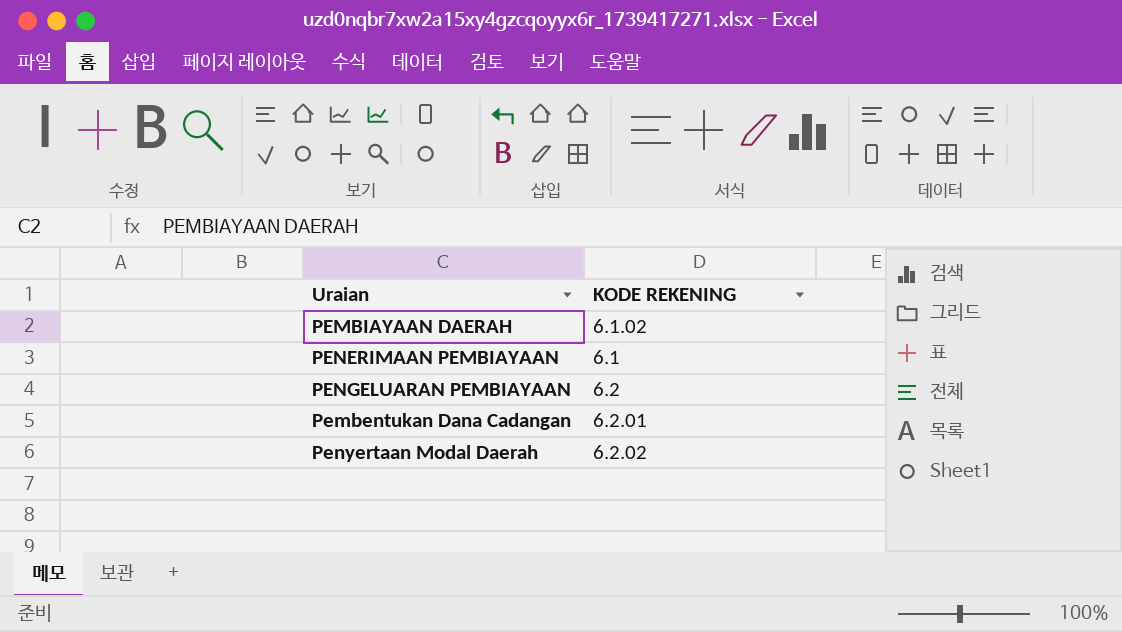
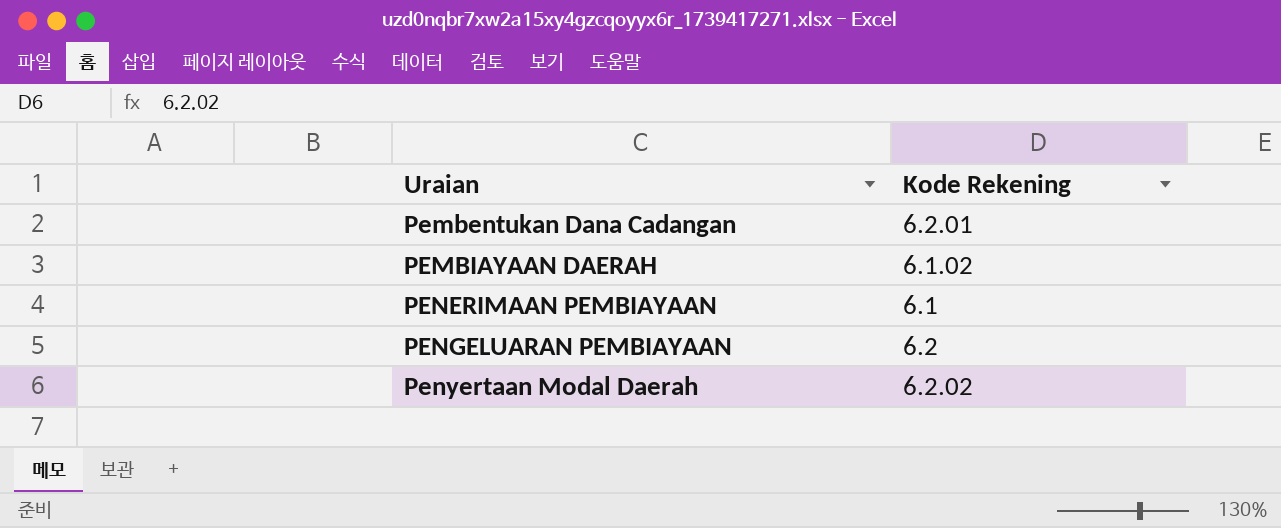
row order: none -> Uraian ascending
column name: KODE REKENING -> Kode Rekening

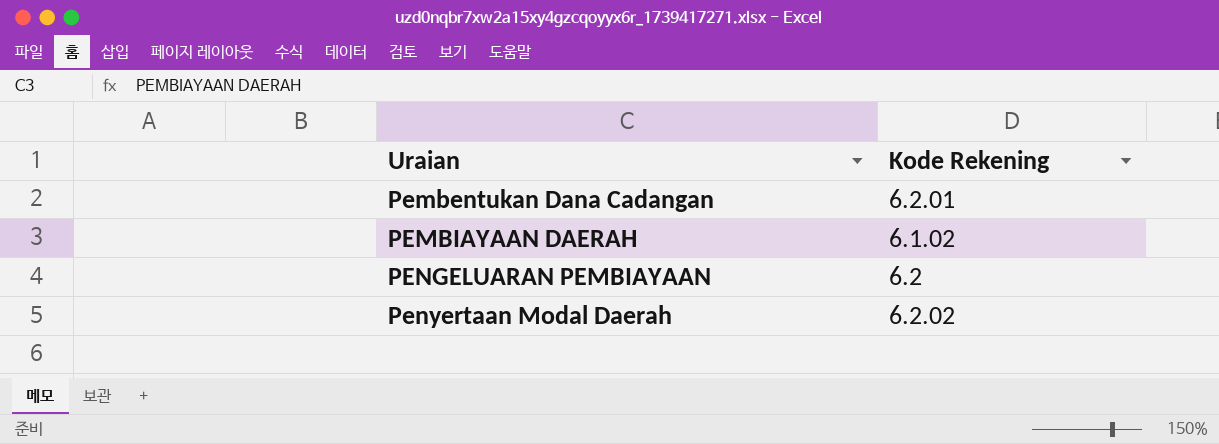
row PENERIMAAN PEMBIAYAAN: 6.1 -> none

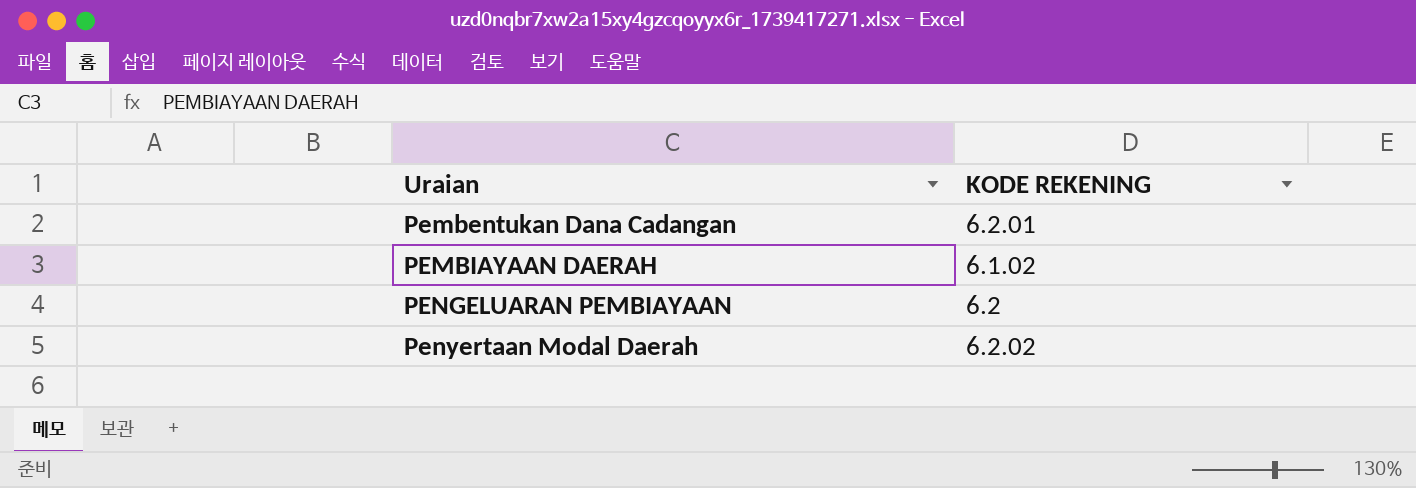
column name: Kode Rekening -> KODE REKENING

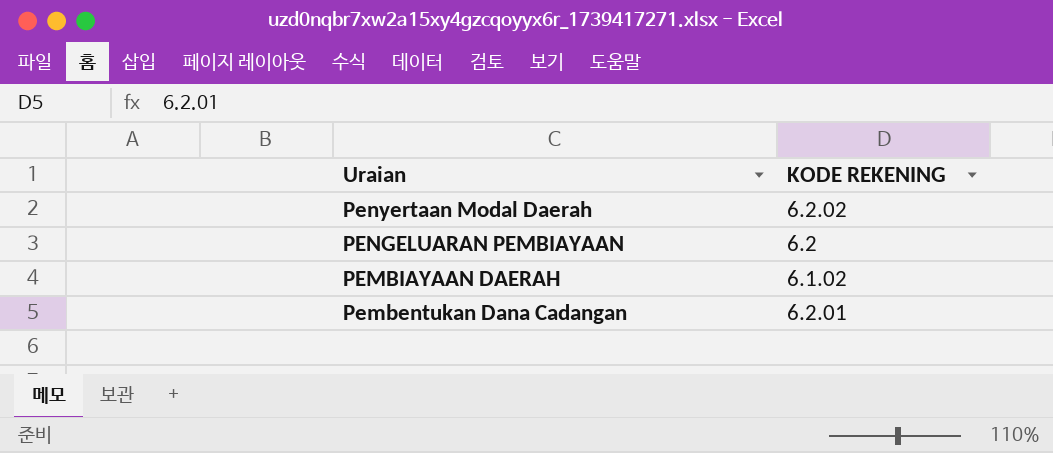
row order: Uraian ascending -> Uraian descending

